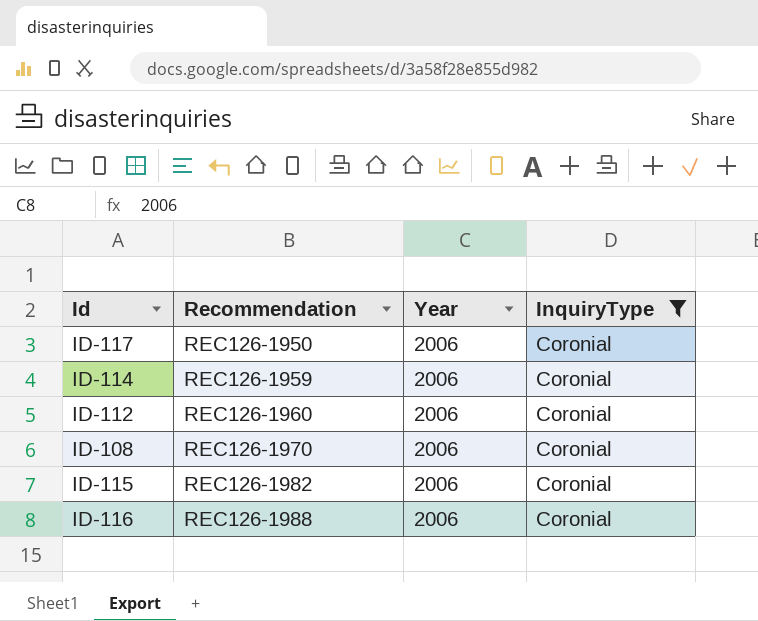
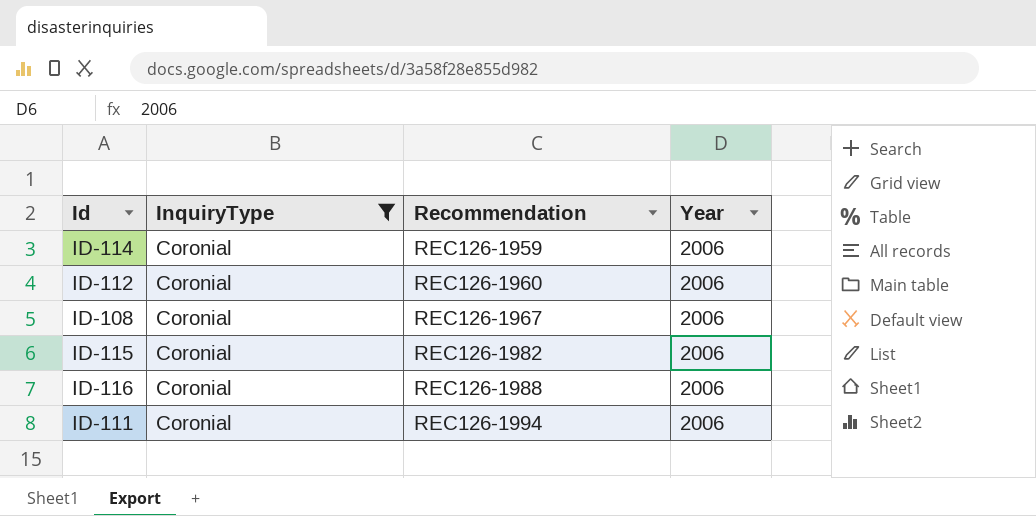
column InquiryType | position: 4 -> 2
row ID-117: REC126-1950 | 2006 | Coronial -> none
ID-108 | Recommendation: REC126-1970 -> REC126-1967
row ID-111: none -> Coronial | REC126-1994 | 2006

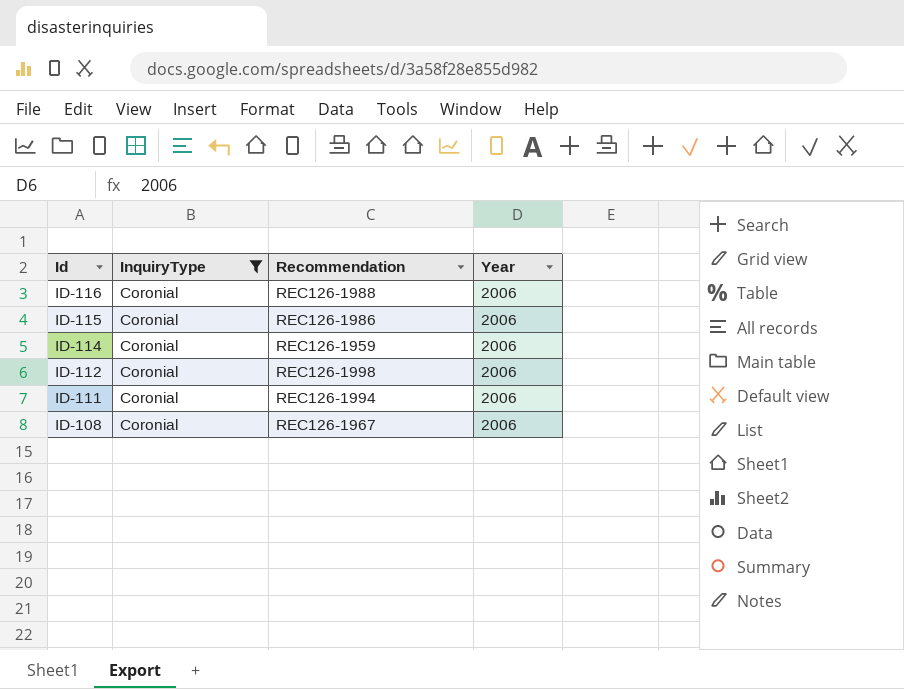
row order: Recommendation ascending -> Id descending
ID-115 | Recommendation: REC126-1982 -> REC126-1986
ID-112 | Recommendation: REC126-1960 -> REC126-1998

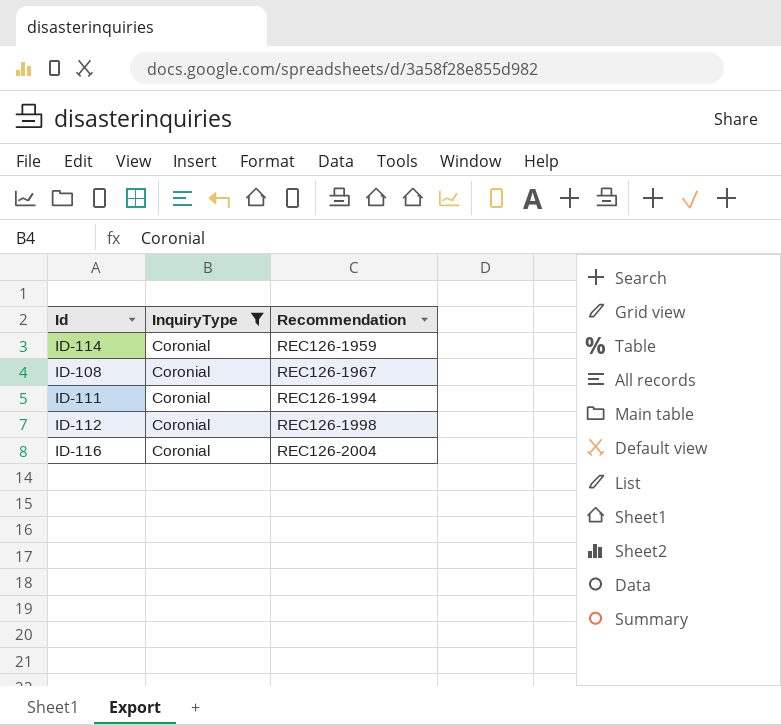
row order: Id descending -> Recommendation ascending
column Year | position: 4 -> none
row ID-115: Coronial | REC126-1986 | 2006 -> none
ID-116 | Recommendation: REC126-1988 -> REC126-2004

